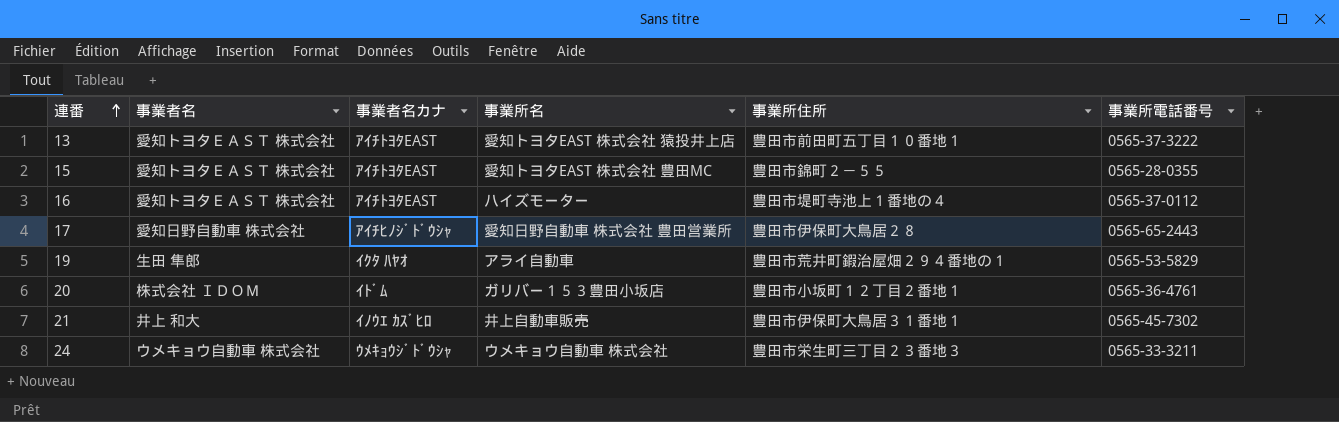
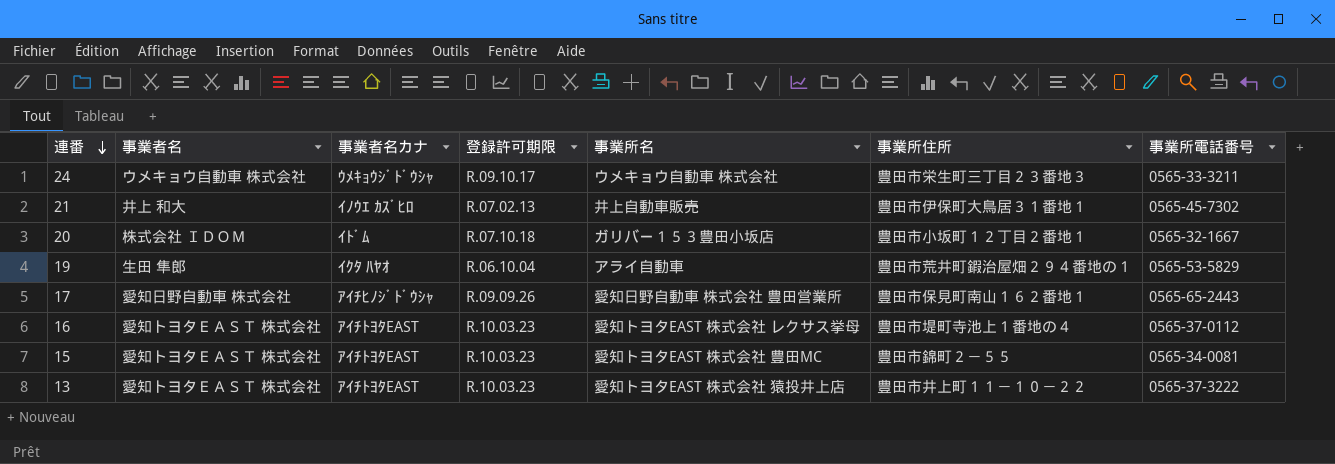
row order: 連番 ascending -> 連番 descending
column 登録許可期限 | position: none -> 4
20 | 事業所電話番号: 0565-36-4761 -> 0565-32-1667
17 | 事業所住所: 豊田市伊保町大鳥居２８ -> 豊田市保見町南山１６２番地１
16 | 事業所名: ハイズモーター -> 愛知トヨタEAST 株式会社 レクサス挙母
15 | 事業所電話番号: 0565-28-0355 -> 0565-34-0081
13 | 事業所住所: 豊田市前田町五丁目１０番地１ -> 豊田市井上町１１－１０－２２

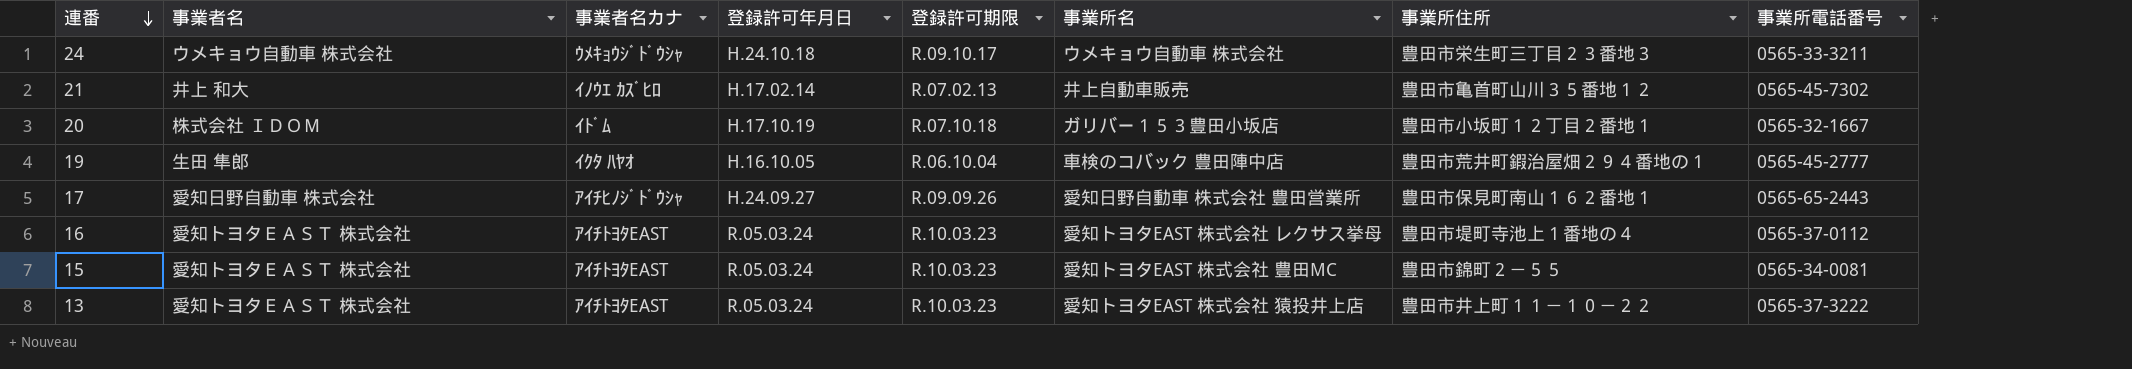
column 登録許可年月日 | position: none -> 4
21 | 事業所住所: 豊田市伊保町大鳥居３１番地１ -> 豊田市亀首町山川３５番地１２
19 | 事業所名: アライ自動車 -> 車検のコバック 豊田陣中店
19 | 事業所電話番号: 0565-53-5829 -> 0565-45-2777

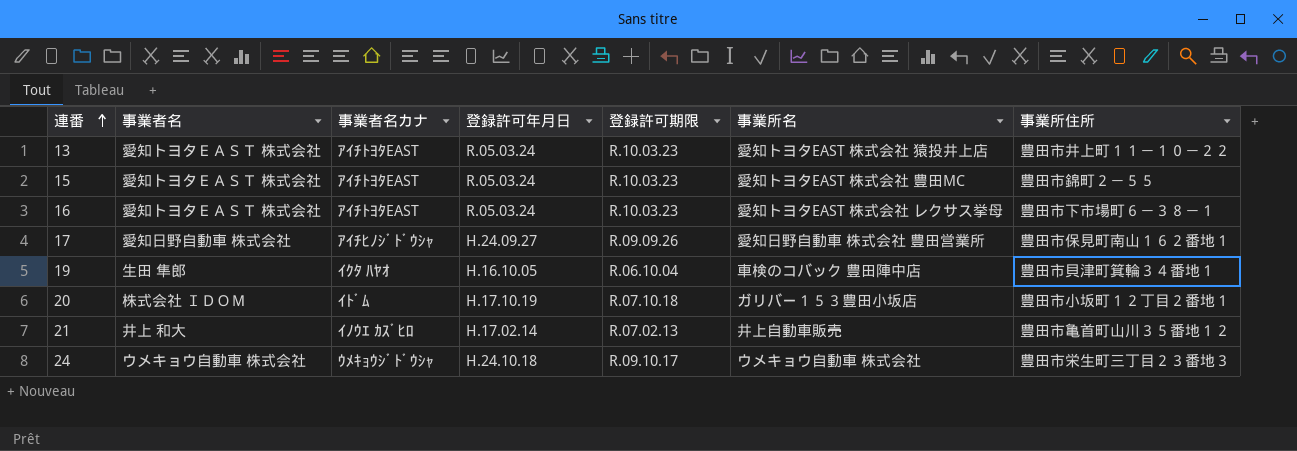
row order: 連番 descending -> 連番 ascending
column 事業所電話番号 | position: 8 -> none
16 | 事業所住所: 豊田市堤町寺池上１番地の４ -> 豊田市下市場町６－３８－１
19 | 事業所住所: 豊田市荒井町鍜治屋畑２９４番地の１ -> 豊田市貝津町箕輪３４番地１

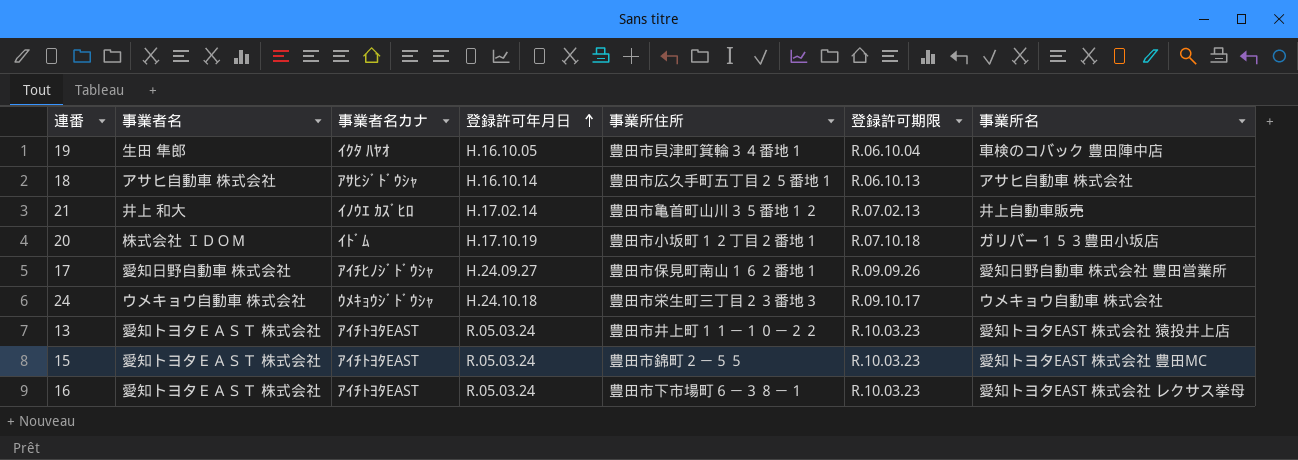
row order: 連番 ascending -> 登録許可年月日 ascending
column 事業所住所 | position: 7 -> 5
row 18: none -> アサヒ自動車 株式会社 | ｱｻﾋｼﾞﾄﾞｳｼｬ | H.16.10.14 | 豊田市広久手町五丁目２５番地１ | R.06.10.13 | アサヒ自動車 株式会社

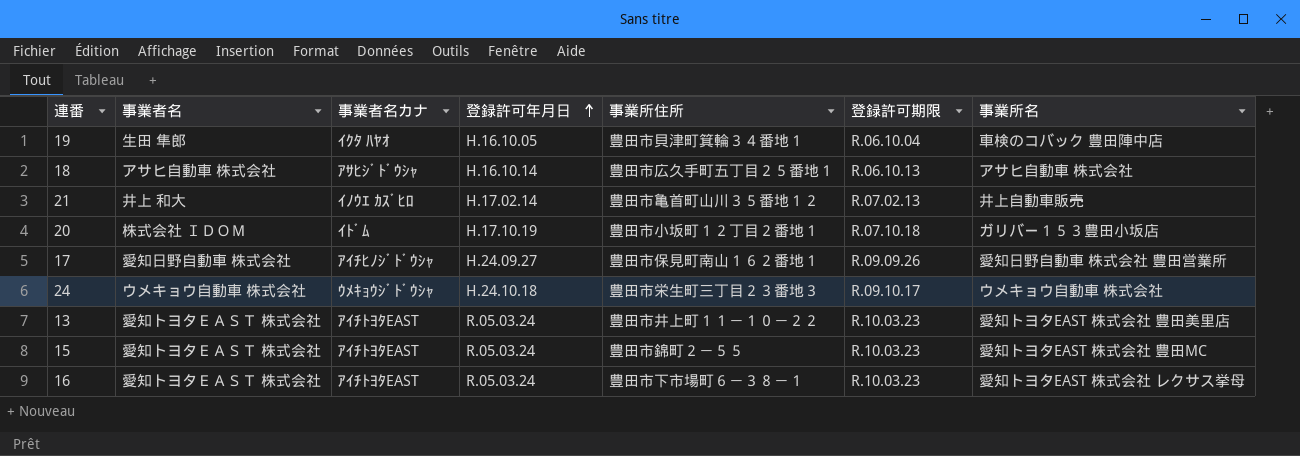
13 | 事業所名: 愛知トヨタEAST 株式会社 猿投井上店 -> 愛知トヨタEAST 株式会社 豊田美里店

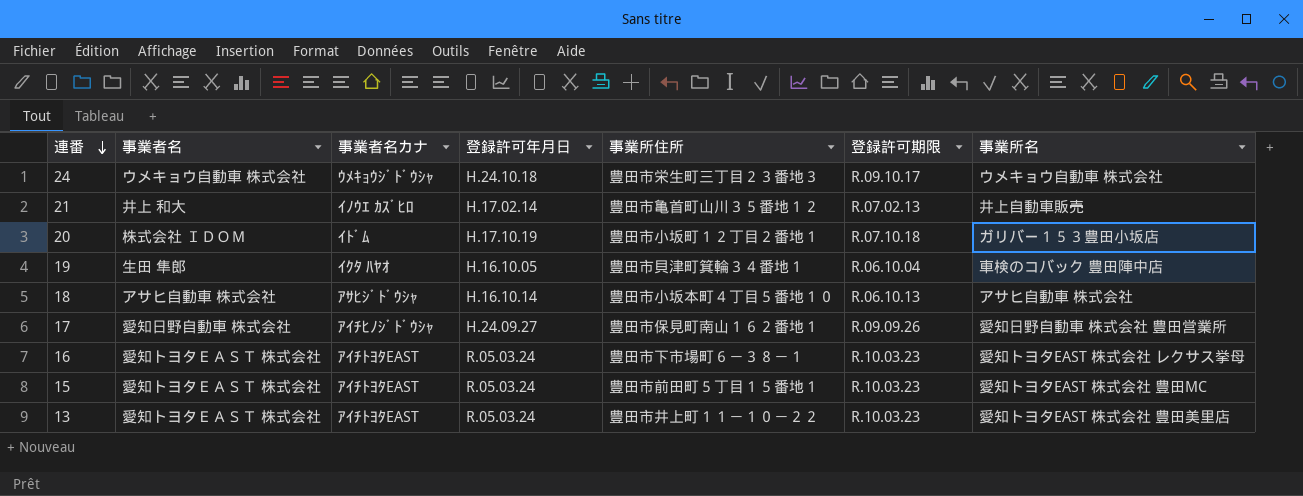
row order: 登録許可年月日 ascending -> 連番 descending
18 | 事業所住所: 豊田市広久手町五丁目２５番地１ -> 豊田市小坂本町４丁目５番地１０
15 | 事業所住所: 豊田市錦町２－５５ -> 豊田市前田町５丁目１５番地１

